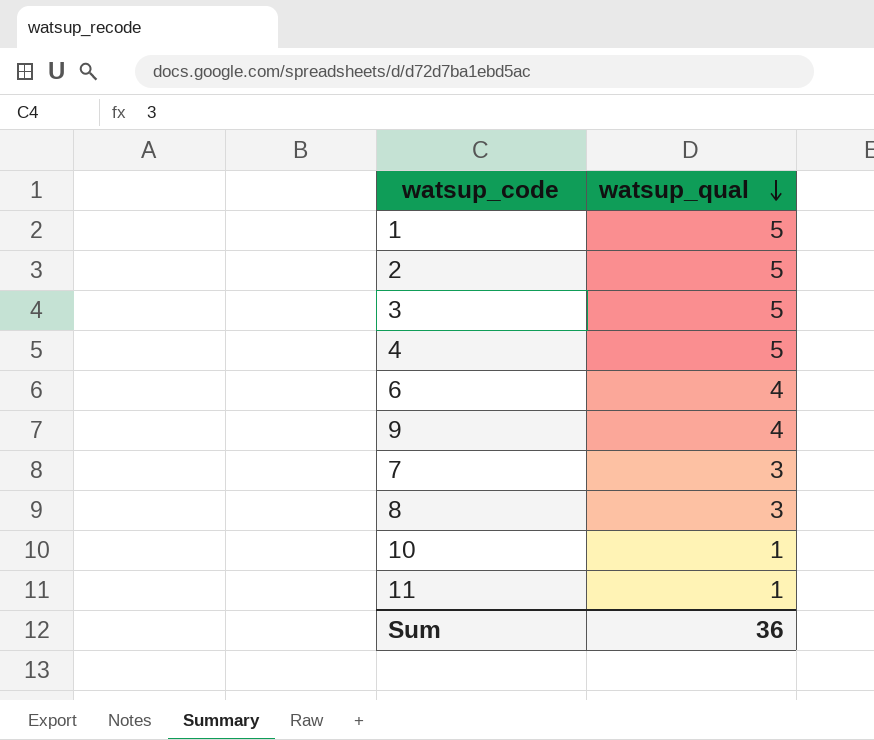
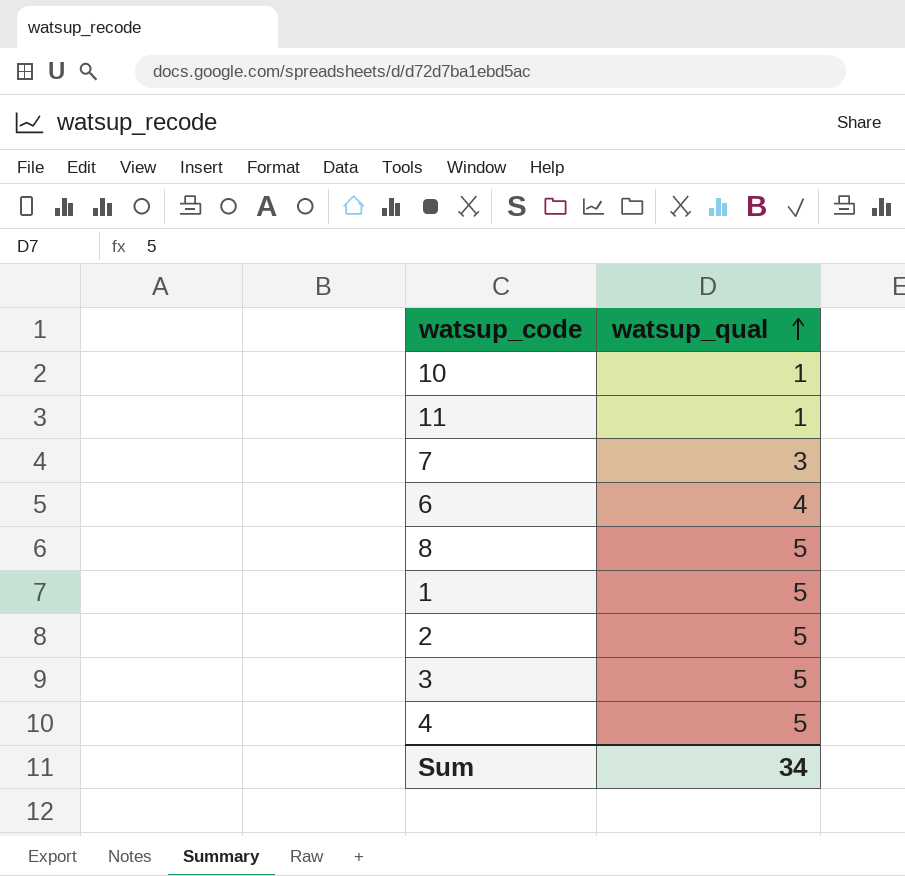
row order: watsup_qual descending -> watsup_qual ascending
row 9: 4 -> none
8 | watsup_qual: 3 -> 5
Sum | watsup_qual: 36 -> 34

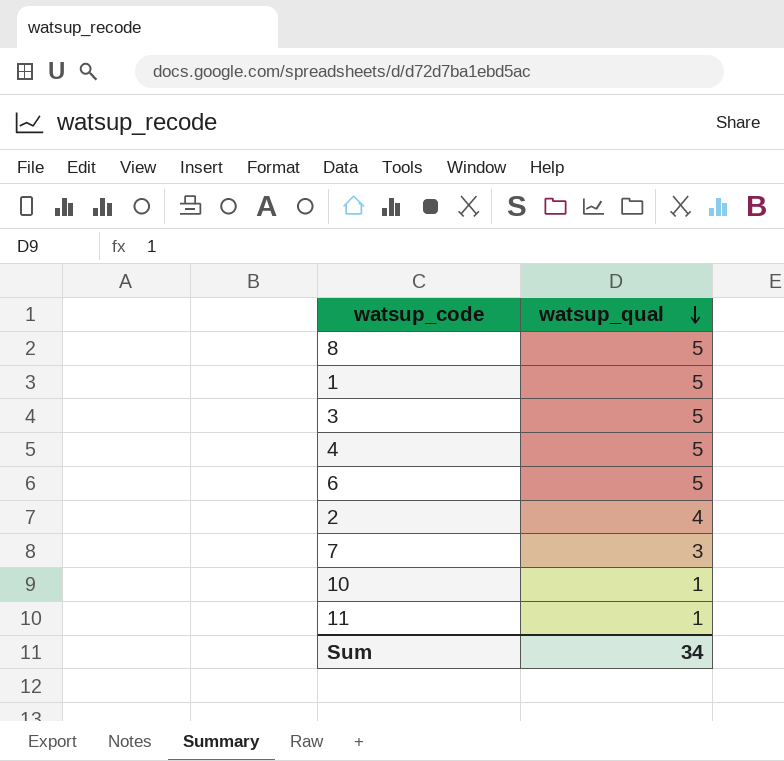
row order: watsup_qual ascending -> watsup_qual descending
6 | watsup_qual: 4 -> 5
2 | watsup_qual: 5 -> 4

